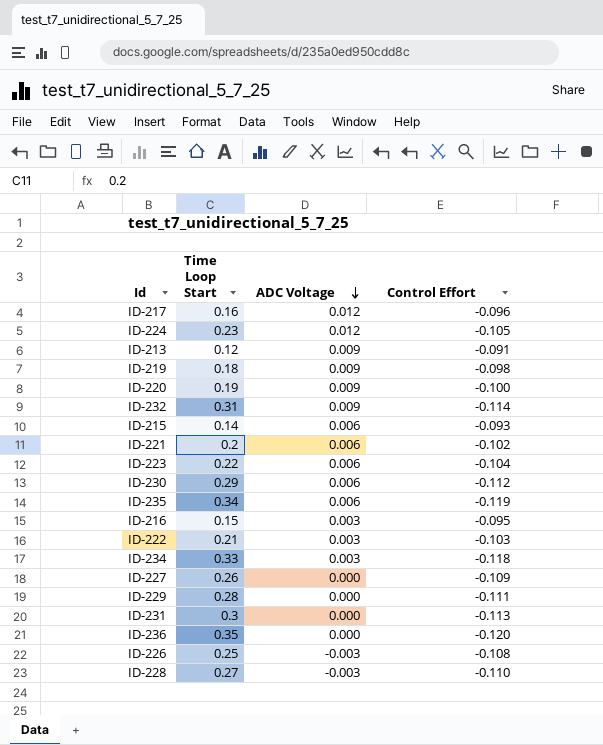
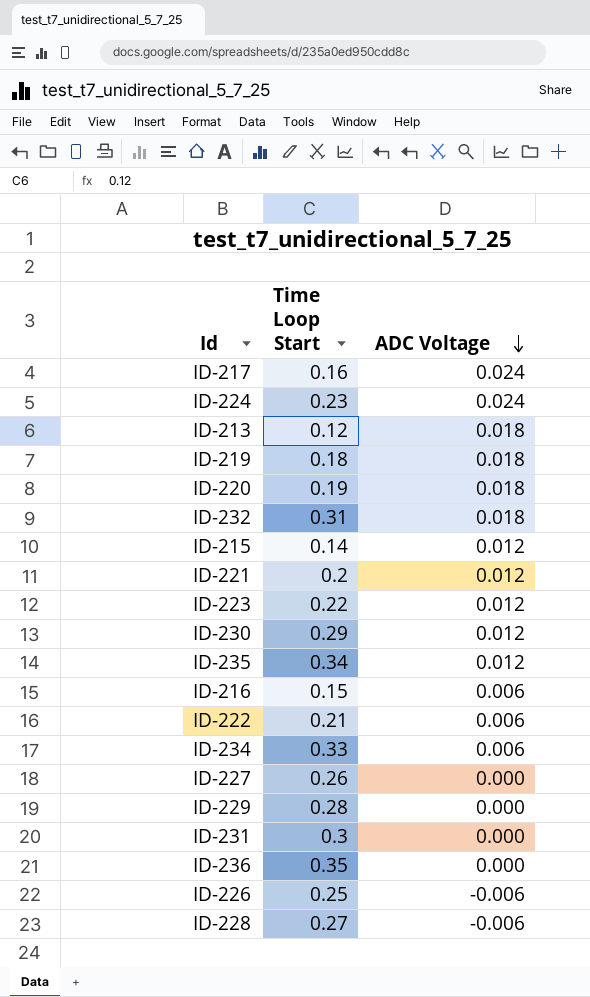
column Control Effort | position: 4 -> none
ID-217 | ADC Voltage: 0.012 -> 0.024
ID-224 | ADC Voltage: 0.012 -> 0.024
ID-213 | ADC Voltage: 0.009 -> 0.018
ID-219 | ADC Voltage: 0.009 -> 0.018
ID-220 | ADC Voltage: 0.009 -> 0.018
ID-232 | ADC Voltage: 0.009 -> 0.018
ID-215 | ADC Voltage: 0.006 -> 0.012
ID-221 | ADC Voltage: 0.006 -> 0.012
ID-223 | ADC Voltage: 0.006 -> 0.012
ID-230 | ADC Voltage: 0.006 -> 0.012
ID-235 | ADC Voltage: 0.006 -> 0.012
ID-216 | ADC Voltage: 0.003 -> 0.006
ID-222 | ADC Voltage: 0.003 -> 0.006
ID-234 | ADC Voltage: 0.003 -> 0.006
ID-226 | ADC Voltage: -0.003 -> -0.006
ID-228 | ADC Voltage: -0.003 -> -0.006

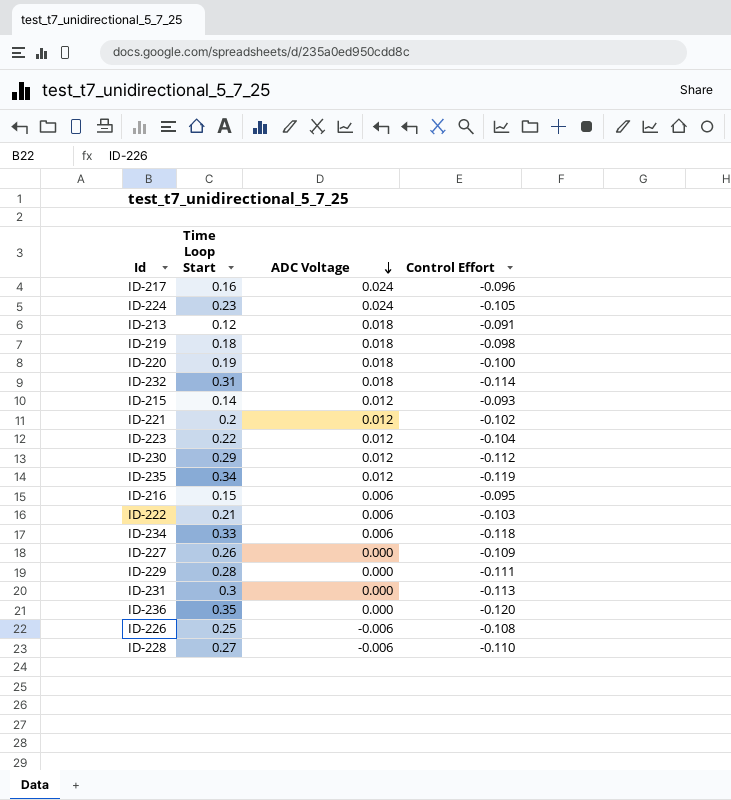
column Control Effort | position: none -> 4

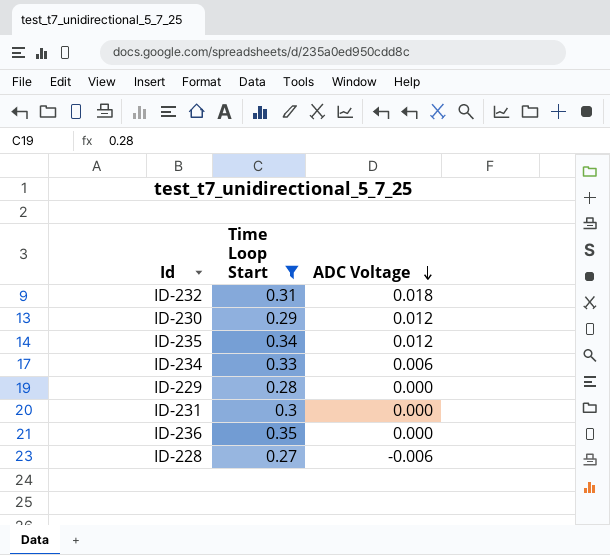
filter: none -> Time Loop Start >= 0.27
column Control Effort | position: 4 -> none

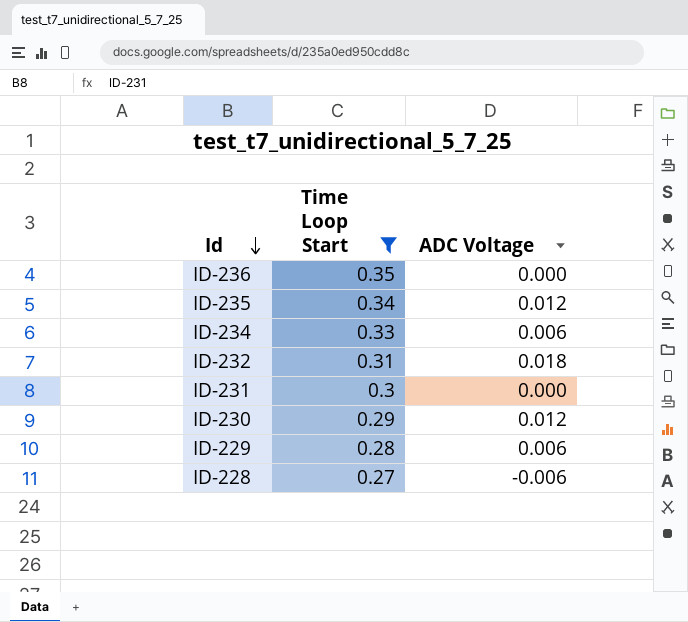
row order: ADC Voltage descending -> Id descending
ID-229 | ADC Voltage: 0.000 -> 0.006

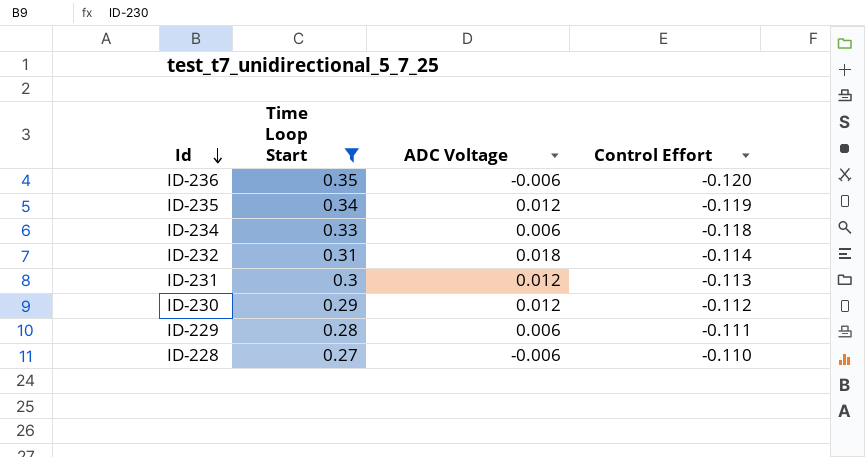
column Control Effort | position: none -> 4
ID-236 | ADC Voltage: 0.000 -> -0.006
ID-231 | ADC Voltage: 0.000 -> 0.012

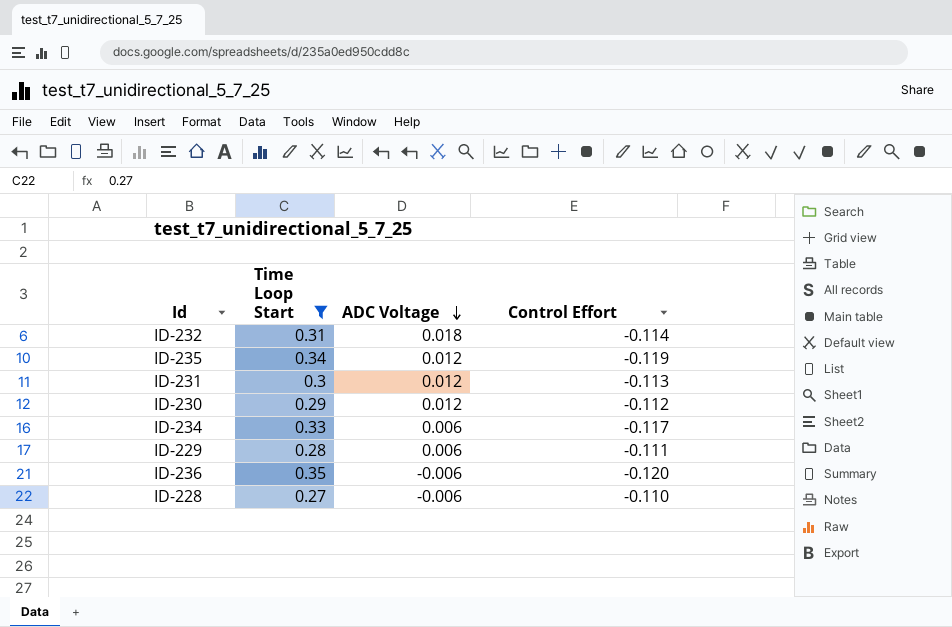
row order: Id descending -> ADC Voltage descending
ID-234 | Control Effort: -0.118 -> -0.117

